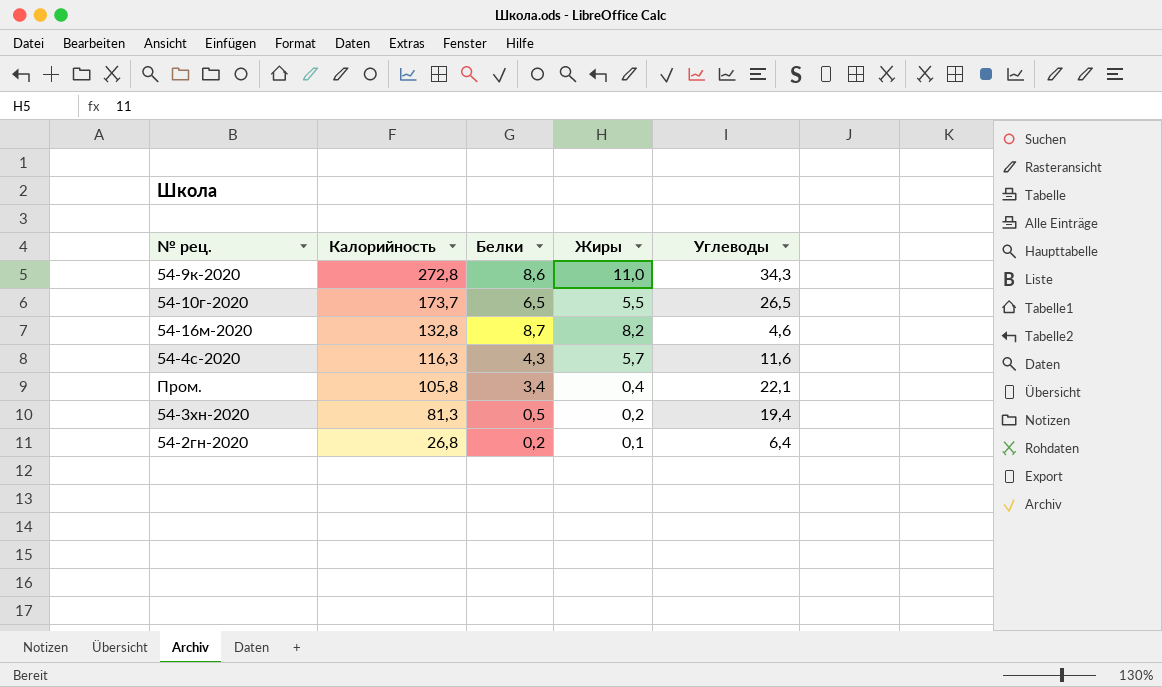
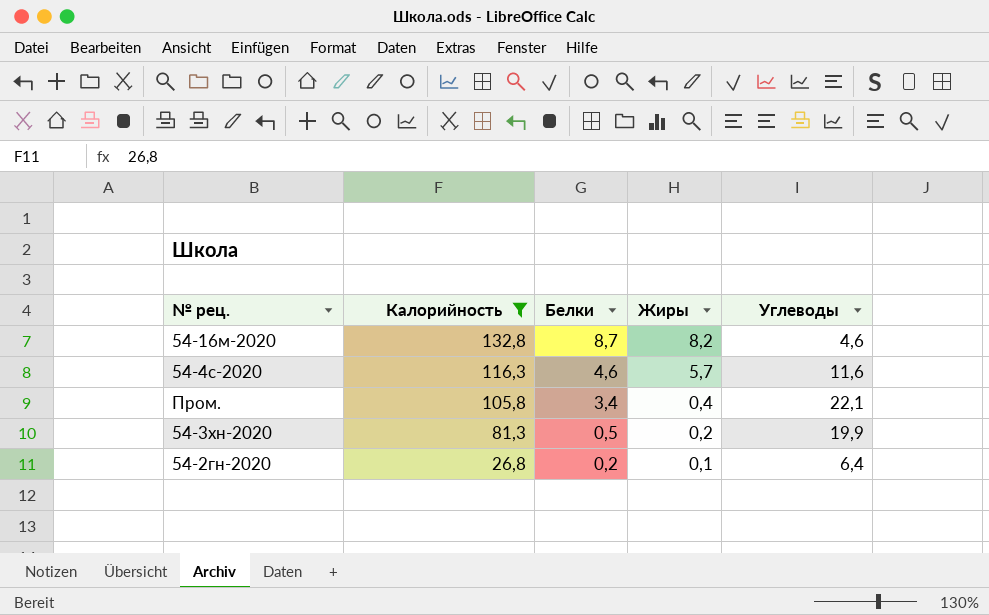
filter: none -> Калорийность <= 132,8
54-4с-2020 | Белки: 4,3 -> 4,6
54-3хн-2020 | Углеводы: 19,4 -> 19,9

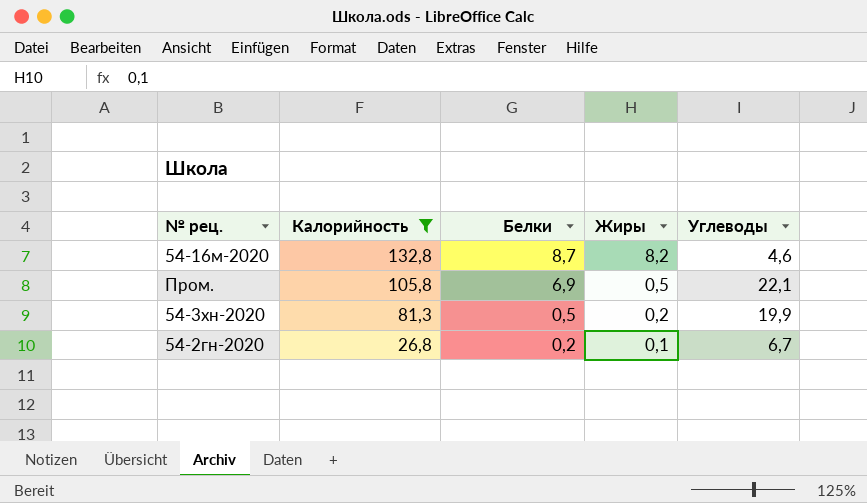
row 54-4с-2020: 116,3 | 4,6 | 5,7 | 11,6 -> none
Пром. | Белки: 3,4 -> 6,9
Пром. | Жиры: 0,4 -> 0,5
54-2гн-2020 | Углеводы: 6,4 -> 6,7

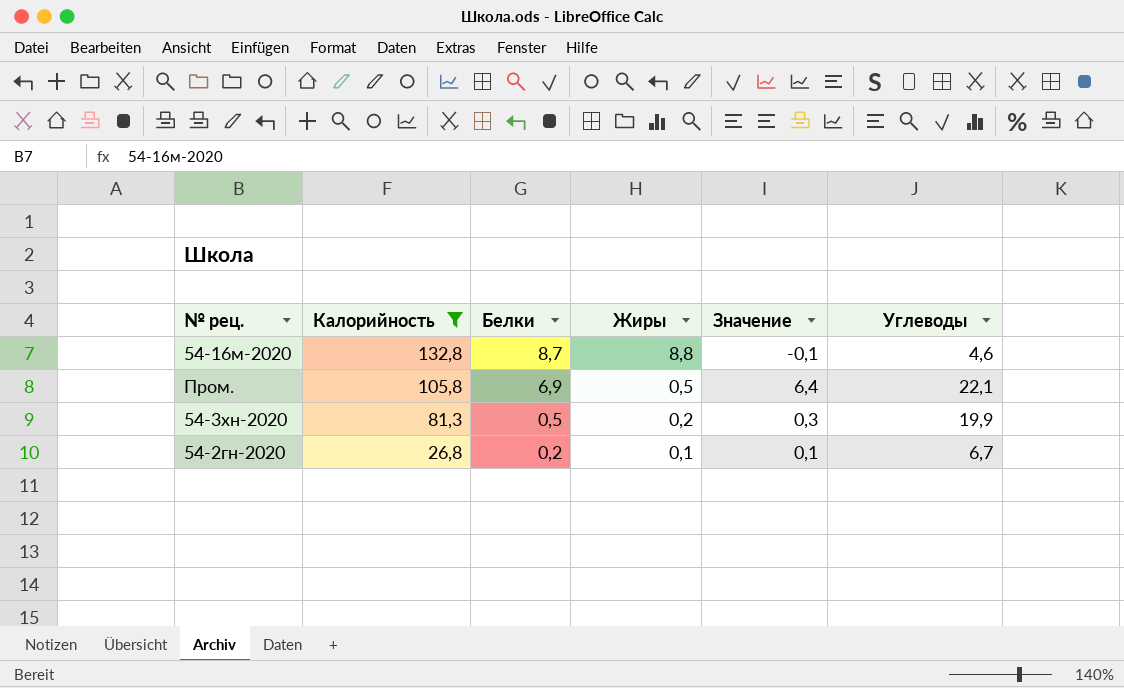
column Значение | formula: none -> [Белки] - [Жиры]
54-16м-2020 | Жиры: 8,2 -> 8,8

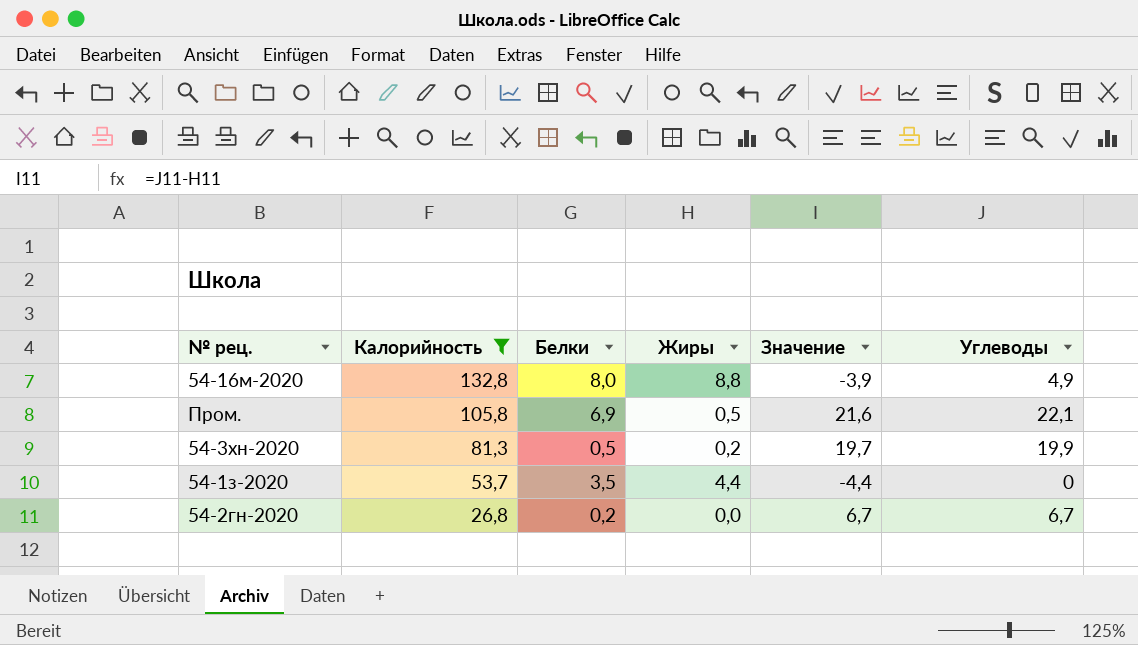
column Значение | formula: [Белки] - [Жиры] -> [Углеводы] - [Жиры]
54-16м-2020 | Белки: 8,7 -> 8,0
54-16м-2020 | Углеводы: 4,6 -> 4,9
row 54-1з-2020: none -> 53,7 | 3,5 | 4,4 | -4,4 | 0
54-2гн-2020 | Жиры: 0,1 -> 0,0

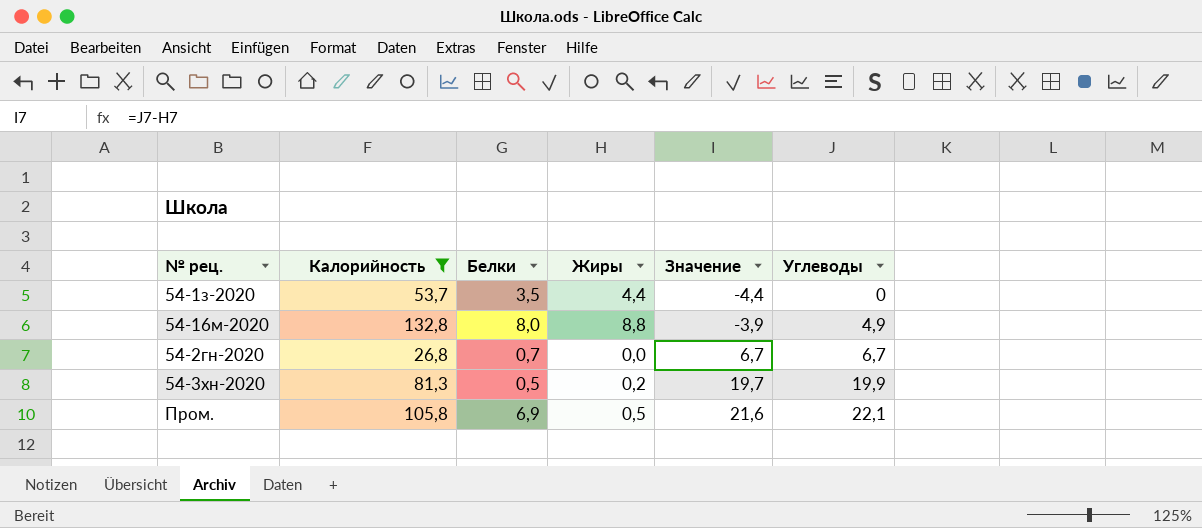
row order: Калорийность descending -> Значение ascending
54-2гн-2020 | Белки: 0,2 -> 0,7

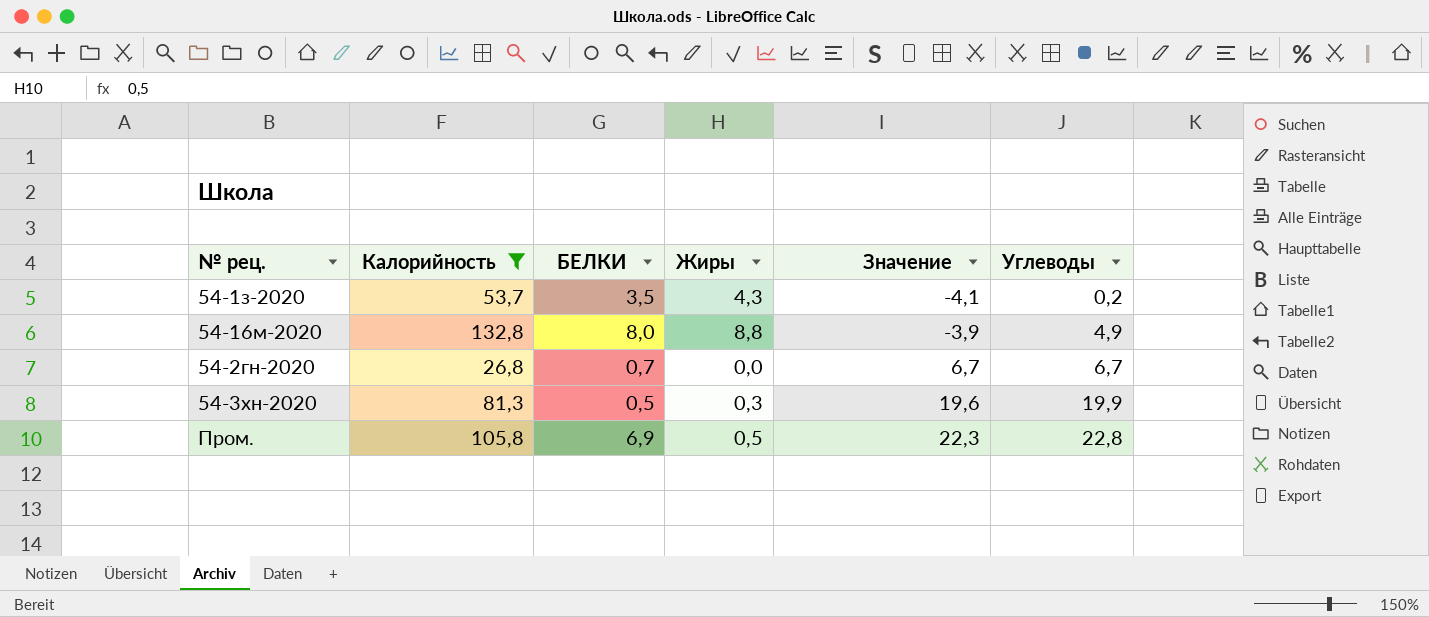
column name: Белки -> БЕЛКИ
54-1з-2020 | Жиры: 4,4 -> 4,3
54-1з-2020 | Значение: -4,4 -> -4,1
54-1з-2020 | Углеводы: 0 -> 0,2
54-3хн-2020 | Жиры: 0,2 -> 0,3
54-3хн-2020 | Значение: 19,7 -> 19,6
Пром. | Значение: 21,6 -> 22,3
Пром. | Углеводы: 22,1 -> 22,8

